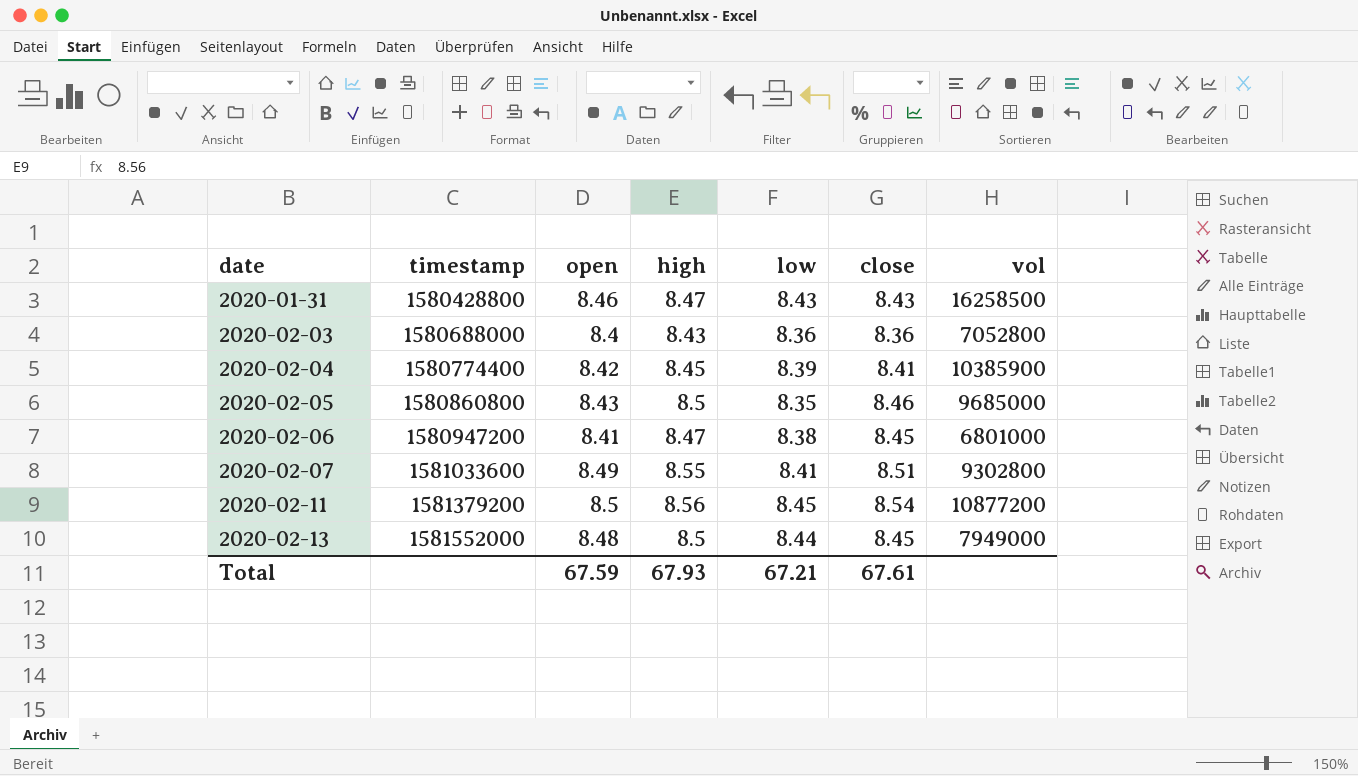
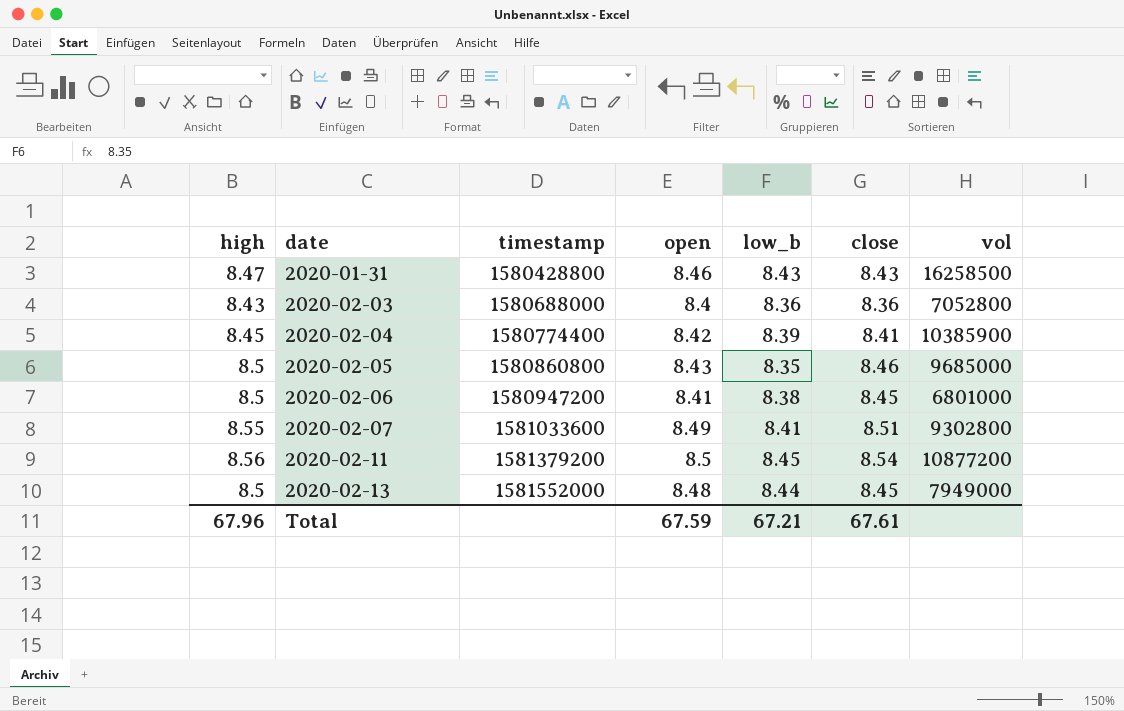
column high | position: 4 -> 1
column name: low -> low_b
2020-02-06 | high: 8.47 -> 8.5
Total | high: 67.93 -> 67.96

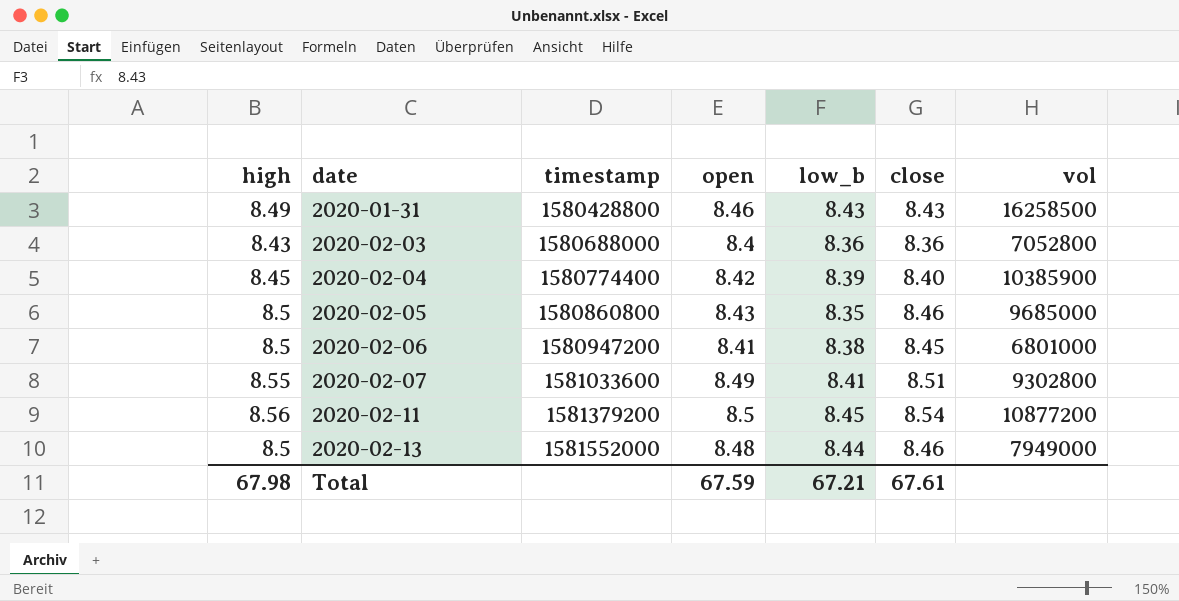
2020-01-31 | high: 8.47 -> 8.49
2020-02-04 | close: 8.41 -> 8.40
2020-02-13 | close: 8.45 -> 8.46
Total | high: 67.96 -> 67.98

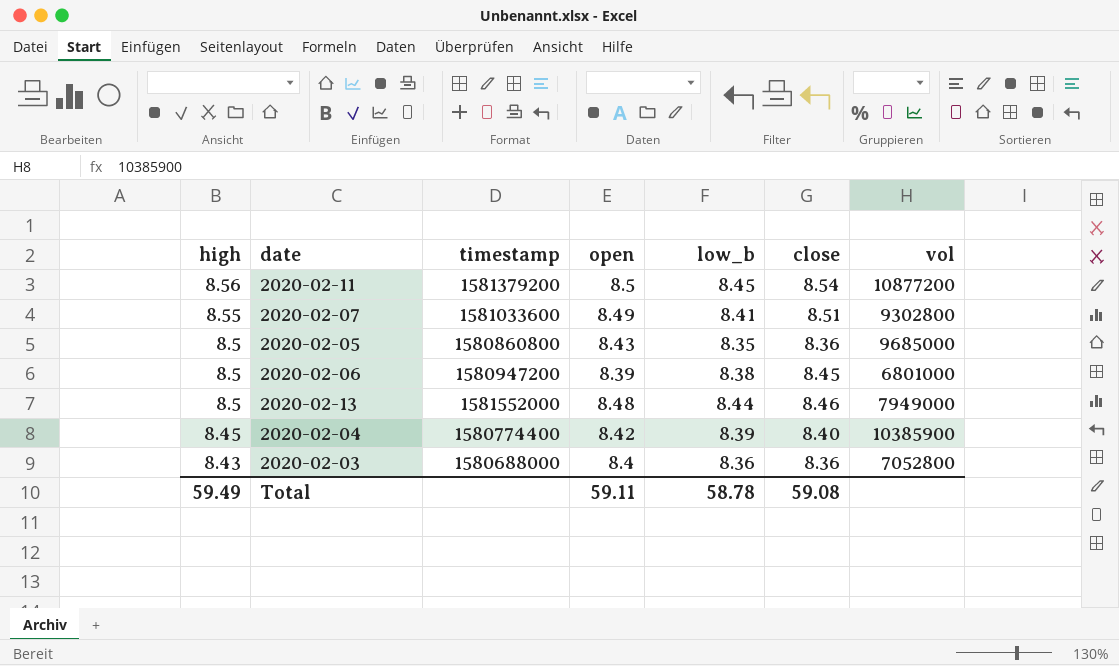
row order: date ascending -> high descending
row 2020-01-31: 8.49 | 1580428800 | 8.46 | 8.43 | 8.43 | 16258500 -> none
2020-02-05 | close: 8.46 -> 8.36
2020-02-06 | open: 8.41 -> 8.39
Total | high: 67.98 -> 59.49
Total | open: 67.59 -> 59.11
Total | low_b: 67.21 -> 58.78
Total | close: 67.61 -> 59.08

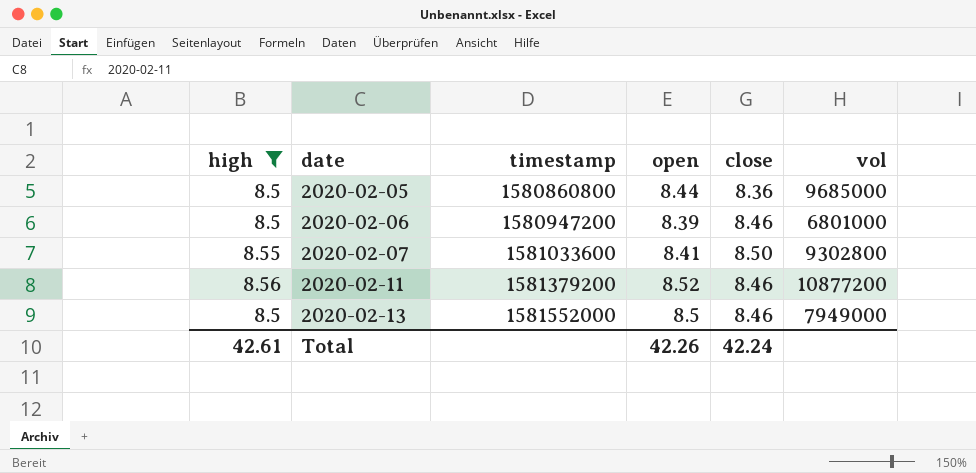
filter: none -> high >= 8.5
row order: high descending -> date ascending
column low_b | position: 5 -> none
2020-02-05 | open: 8.43 -> 8.44
2020-02-06 | close: 8.45 -> 8.46
2020-02-07 | open: 8.49 -> 8.41
2020-02-07 | close: 8.51 -> 8.50
2020-02-11 | open: 8.5 -> 8.52
2020-02-11 | close: 8.54 -> 8.46
2020-02-13 | open: 8.48 -> 8.5
Total | high: 59.49 -> 42.61
Total | open: 59.11 -> 42.26
Total | close: 59.08 -> 42.24

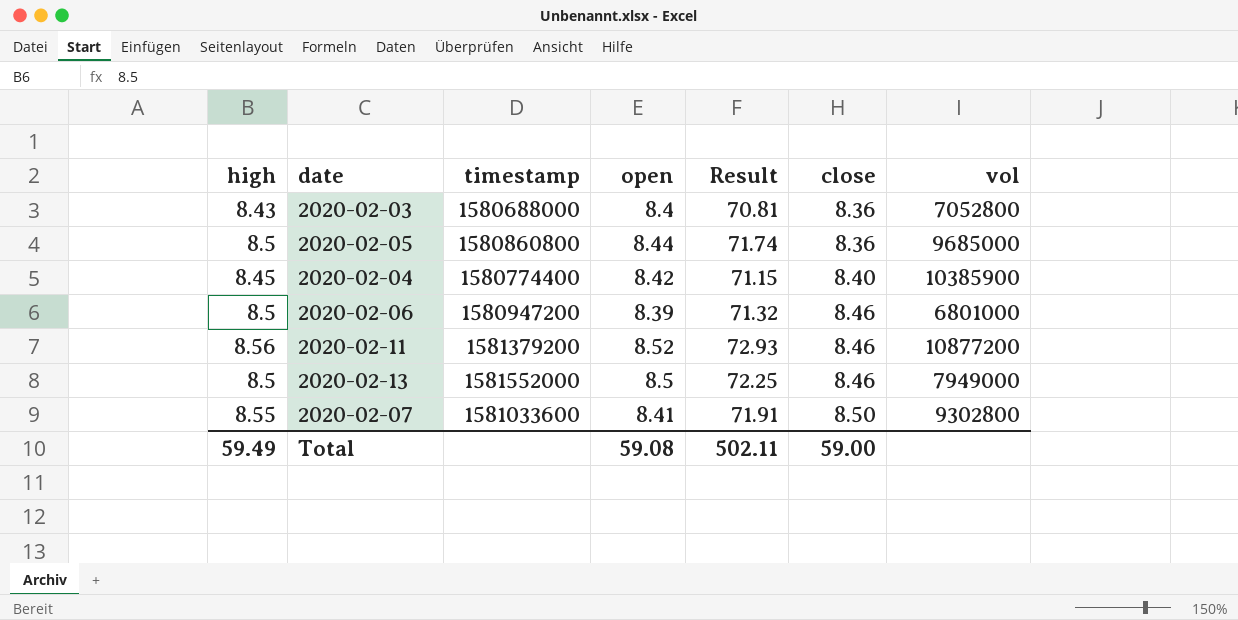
filter: high >= 8.5 -> none
row order: date ascending -> close ascending
column Result | formula: none -> [high] * [open]
Total | high: 42.61 -> 59.49
Total | open: 42.26 -> 59.08
Total | close: 42.24 -> 59.00

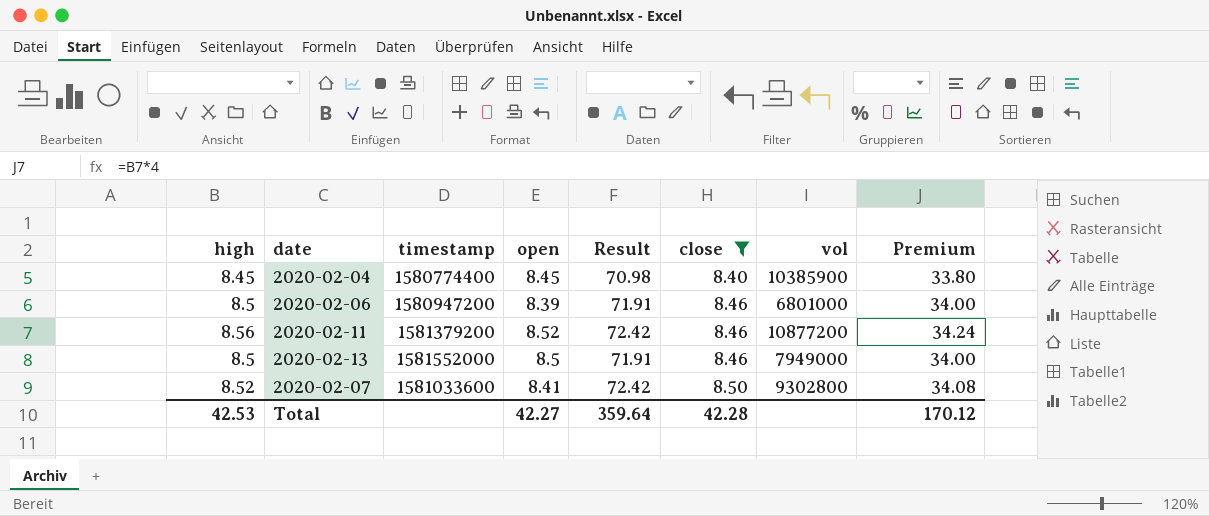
filter: none -> close != 8.36
column Result | formula: [high] * [open] -> [high] * [close]
column Premium | formula: none -> [high] * 4
2020-02-04 | open: 8.42 -> 8.45
2020-02-07 | high: 8.55 -> 8.52
Total | high: 59.49 -> 42.53
Total | open: 59.08 -> 42.27
Total | Result: 502.11 -> 359.64
Total | close: 59.00 -> 42.28

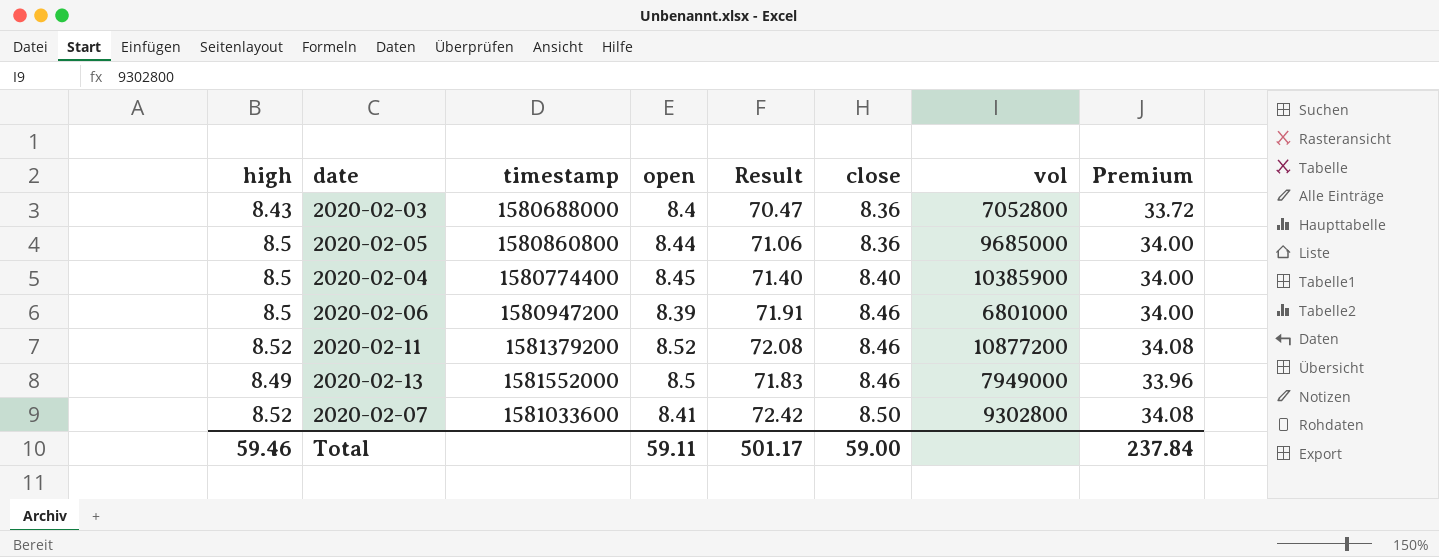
filter: close != 8.36 -> none
2020-02-04 | high: 8.45 -> 8.5
2020-02-04 | Result: 70.98 -> 71.40
2020-02-04 | Premium: 33.80 -> 34.00
2020-02-11 | high: 8.56 -> 8.52
2020-02-11 | Result: 72.42 -> 72.08
2020-02-11 | Premium: 34.24 -> 34.08
2020-02-13 | high: 8.5 -> 8.49
2020-02-13 | Result: 71.91 -> 71.83
2020-02-13 | Premium: 34.00 -> 33.96
Total | high: 42.53 -> 59.46
Total | open: 42.27 -> 59.11
Total | Result: 359.64 -> 501.17
Total | close: 42.28 -> 59.00
Total | Premium: 170.12 -> 237.84

